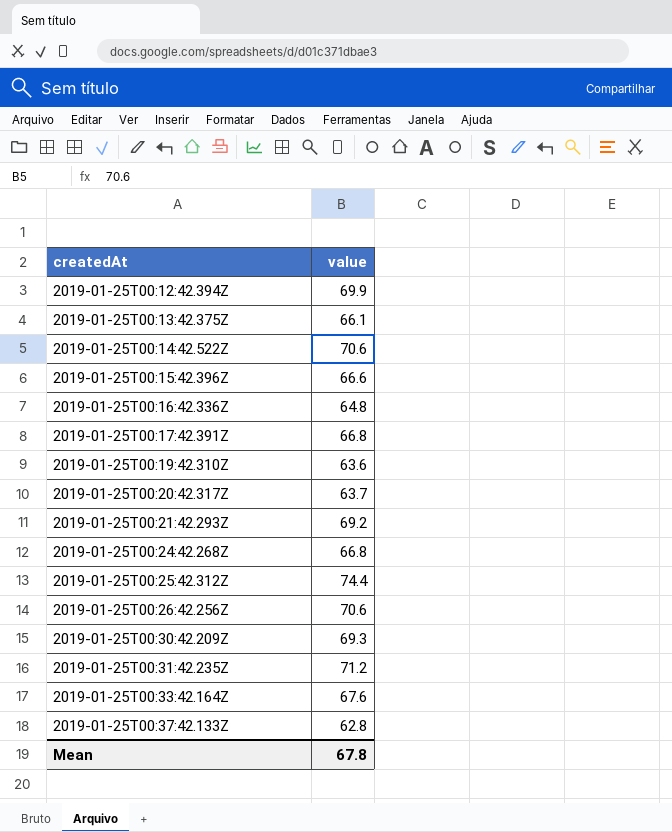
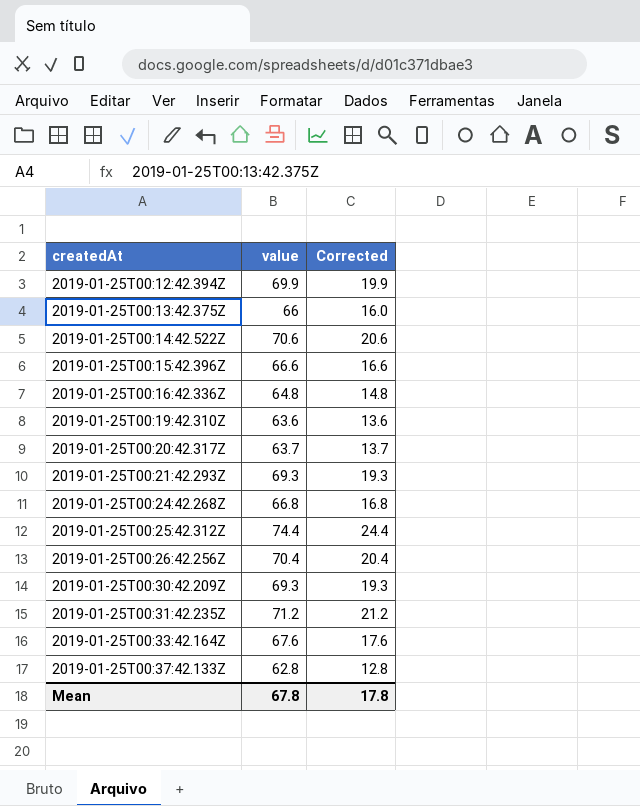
column Corrected | formula: none -> [value] - 50
row 2019-01-25T00:17:42.391Z: 66.8 -> none
2019-01-25T00:13:42.375Z | value: 66.1 -> 66
2019-01-25T00:21:42.293Z | value: 69.2 -> 69.3
2019-01-25T00:26:42.256Z | value: 70.6 -> 70.4

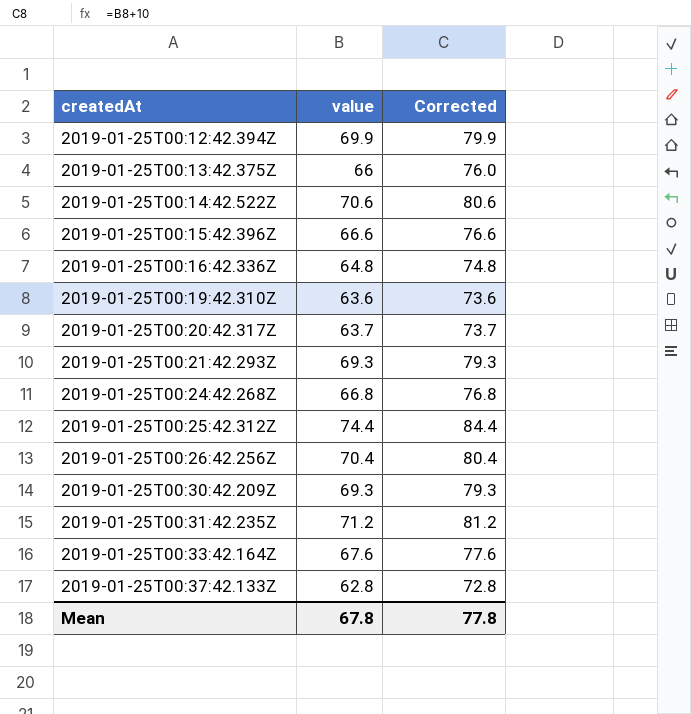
column Corrected | formula: [value] - 50 -> [value] + 10
Mean | Corrected: 17.8 -> 77.8

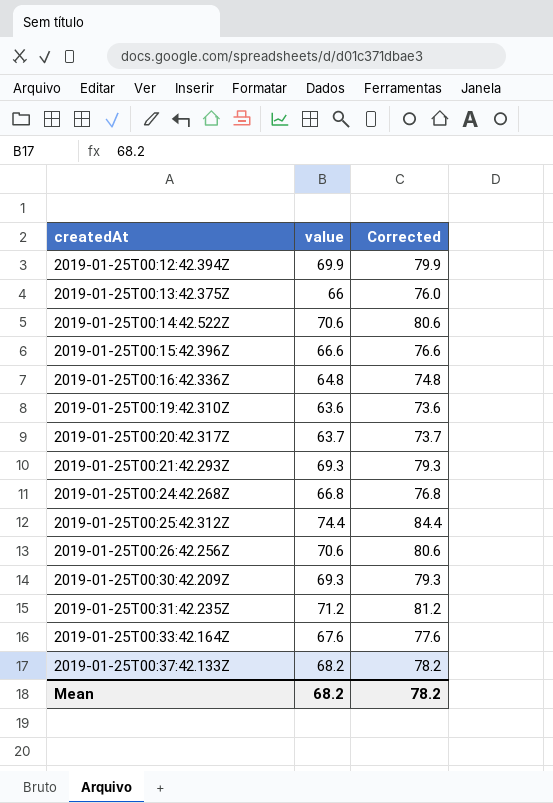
2019-01-25T00:26:42.256Z | value: 70.4 -> 70.6
2019-01-25T00:26:42.256Z | Corrected: 80.4 -> 80.6
2019-01-25T00:37:42.133Z | value: 62.8 -> 68.2
2019-01-25T00:37:42.133Z | Corrected: 72.8 -> 78.2
Mean | value: 67.8 -> 68.2
Mean | Corrected: 77.8 -> 78.2

